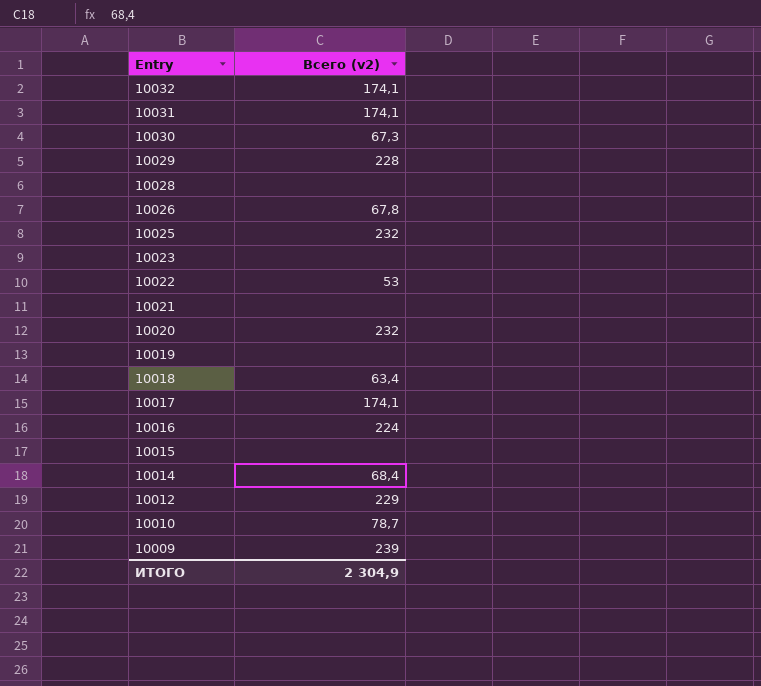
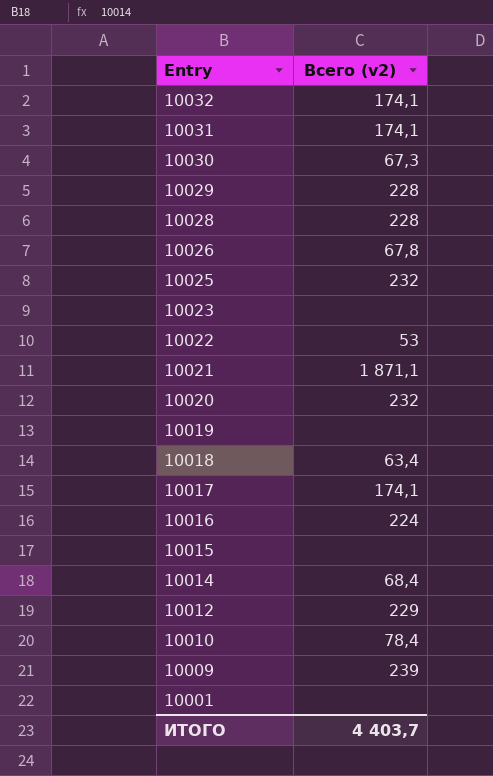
10028 | Всего (v2): none -> 228
10021 | Всего (v2): none -> 1 871,1
10010 | Всего (v2): 78,7 -> 78,4
row 10001: none -> none
ИТОГО | Всего (v2): 2 304,9 -> 4 403,7

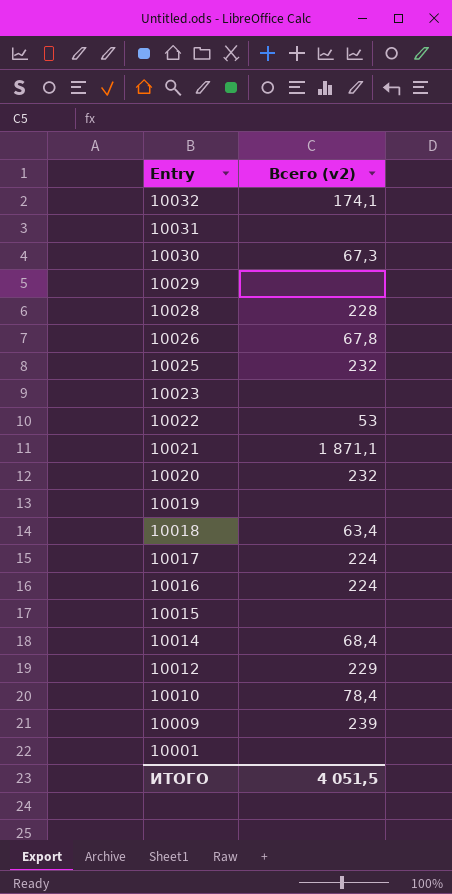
10031 | Всего (v2): 174,1 -> none
10029 | Всего (v2): 228 -> none
10017 | Всего (v2): 174,1 -> 224
ИТОГО | Всего (v2): 4 403,7 -> 4 051,5

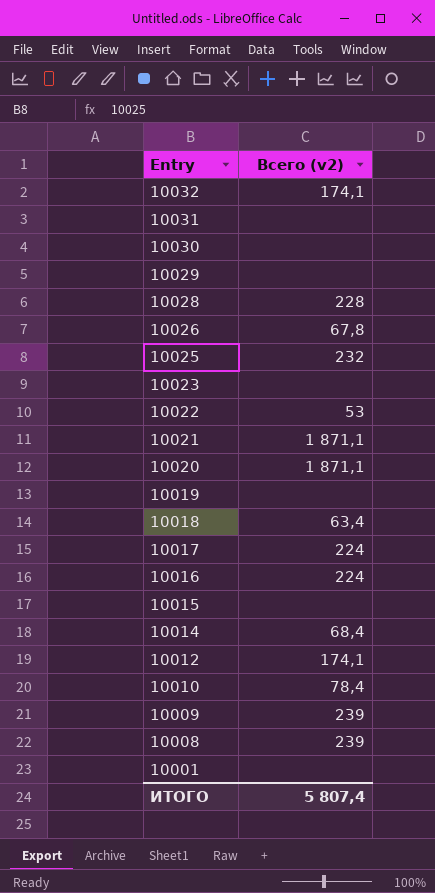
10030 | Всего (v2): 67,3 -> none
10020 | Всего (v2): 232 -> 1 871,1
10012 | Всего (v2): 229 -> 174,1
row 10008: none -> 239
ИТОГО | Всего (v2): 4 051,5 -> 5 807,4

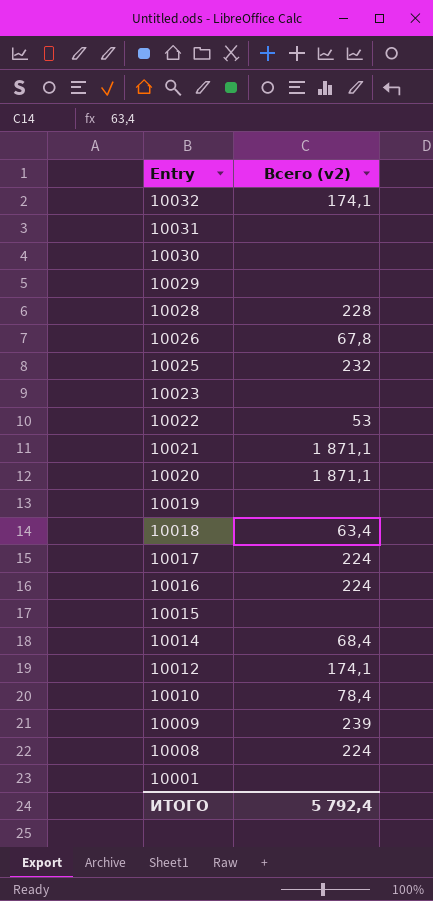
10008 | Всего (v2): 239 -> 224
ИТОГО | Всего (v2): 5 807,4 -> 5 792,4

